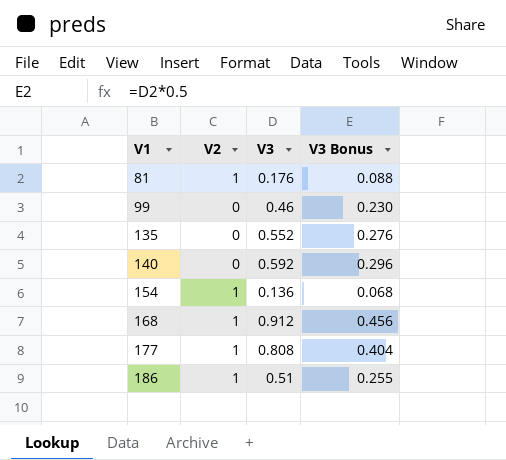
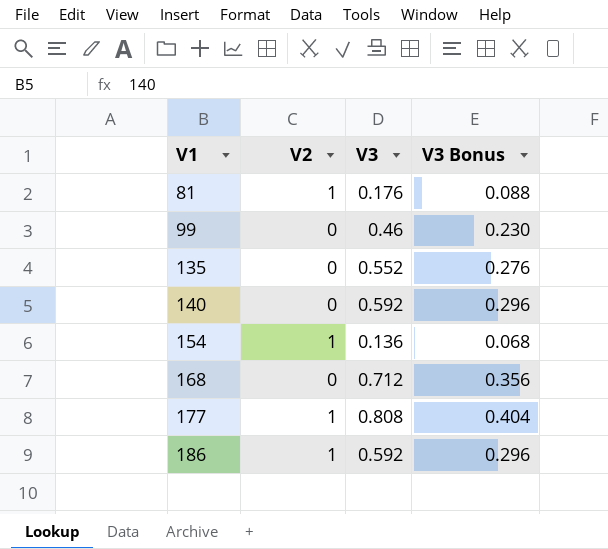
168 | V2: 1 -> 0
168 | V3: 0.912 -> 0.712
168 | V3 Bonus: 0.456 -> 0.356
186 | V3: 0.51 -> 0.592
186 | V3 Bonus: 0.255 -> 0.296

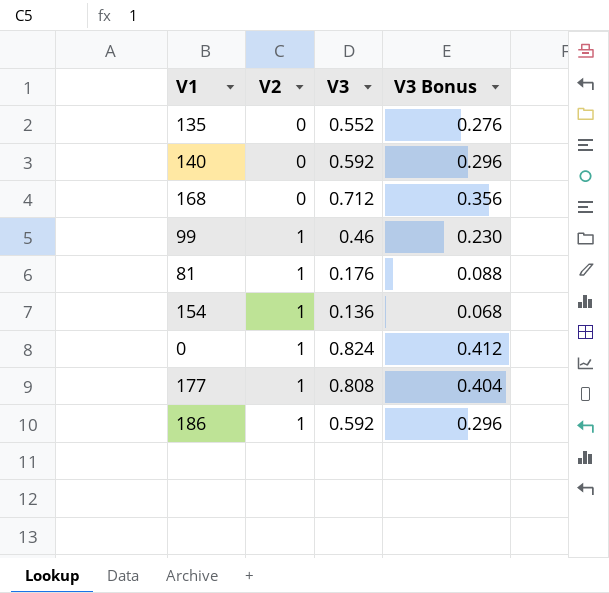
row order: V1 ascending -> V2 ascending
99 | V2: 0 -> 1
row 0: none -> 1 | 0.824 | 0.412

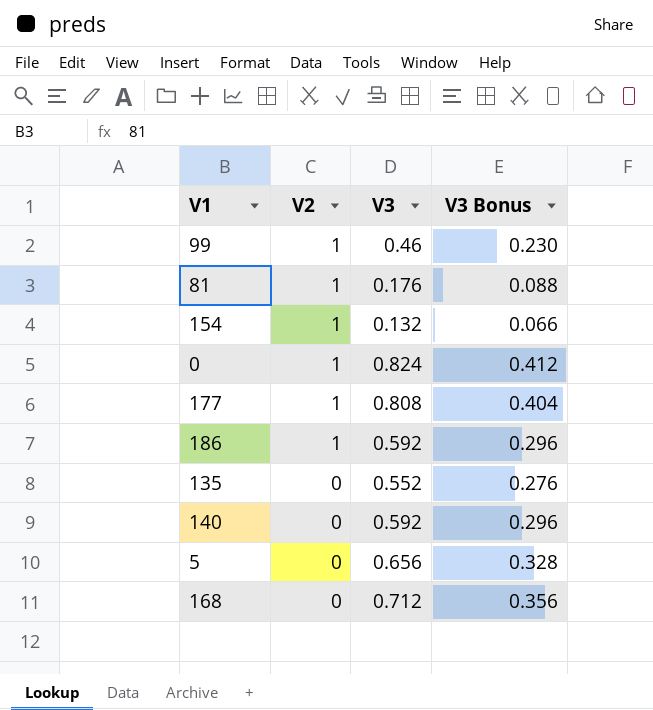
row order: V2 ascending -> V2 descending
154 | V3: 0.136 -> 0.132
154 | V3 Bonus: 0.068 -> 0.066
row 5: none -> 0 | 0.656 | 0.328

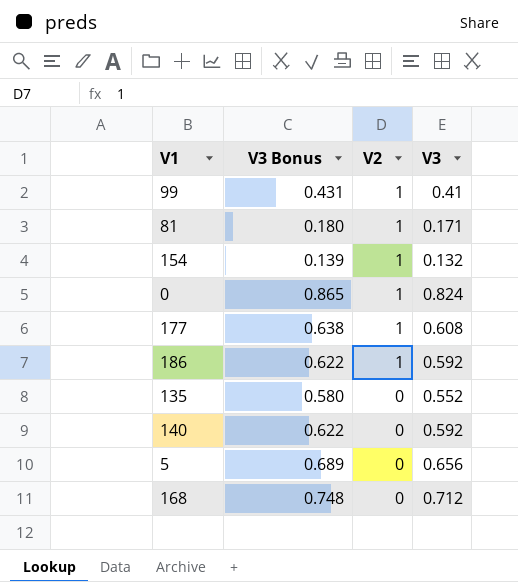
column V3 Bonus | formula: [V3] * 0.5 -> [V3] * 1.05
column V3 Bonus | position: 4 -> 2
99 | V3: 0.46 -> 0.41
81 | V3: 0.176 -> 0.171
177 | V3: 0.808 -> 0.608

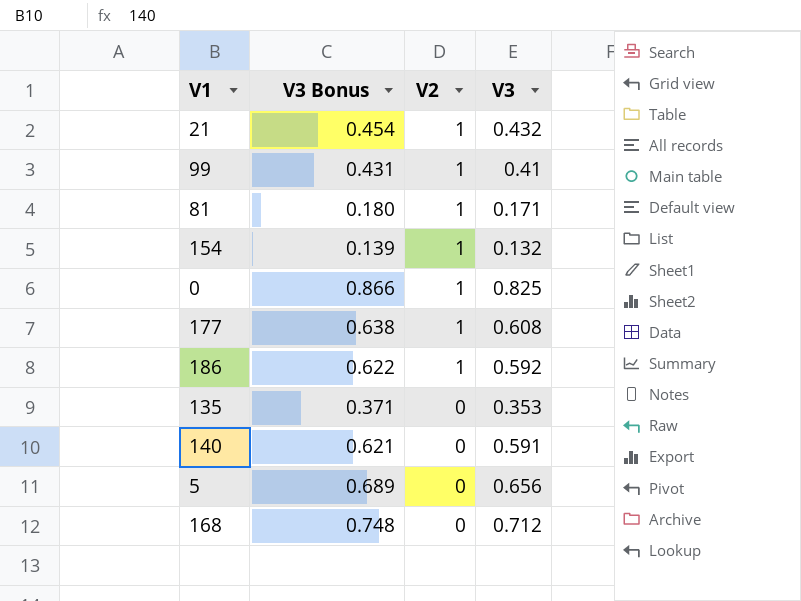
row 21: none -> 0.454 | 1 | 0.432
0 | V3 Bonus: 0.865 -> 0.866
0 | V3: 0.824 -> 0.825
135 | V3 Bonus: 0.580 -> 0.371
135 | V3: 0.552 -> 0.353
140 | V3 Bonus: 0.622 -> 0.621
140 | V3: 0.592 -> 0.591

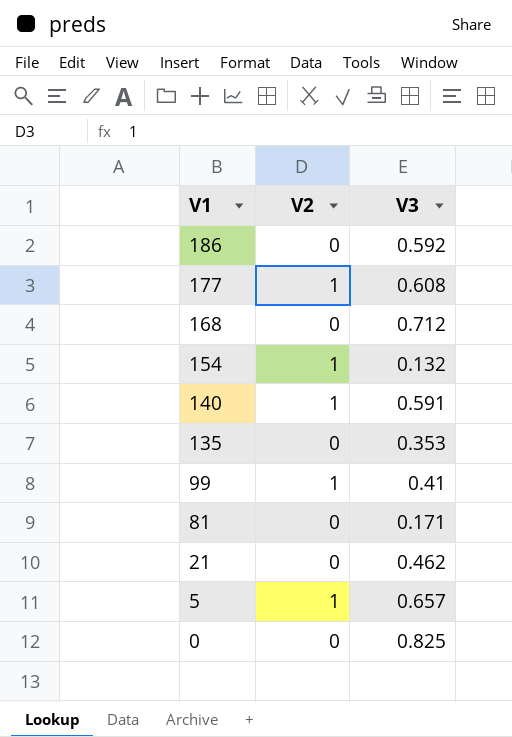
row order: V2 descending -> V1 descending
column V3 Bonus | formula: [V3] * 1.05 -> none
186 | V2: 1 -> 0
140 | V2: 0 -> 1
81 | V2: 1 -> 0
21 | V2: 1 -> 0
21 | V3: 0.432 -> 0.462
5 | V2: 0 -> 1
5 | V3: 0.656 -> 0.657
0 | V2: 1 -> 0

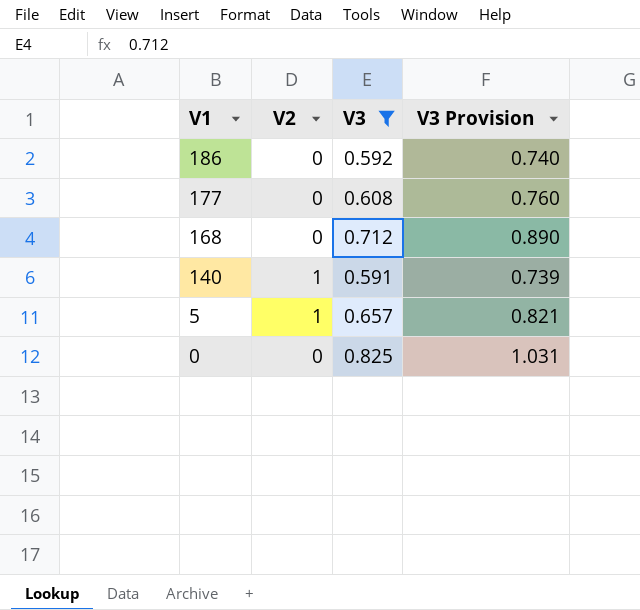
filter: none -> V3 >= 0.591
column V3 Provision | formula: none -> [V3] * 1.25
177 | V2: 1 -> 0

